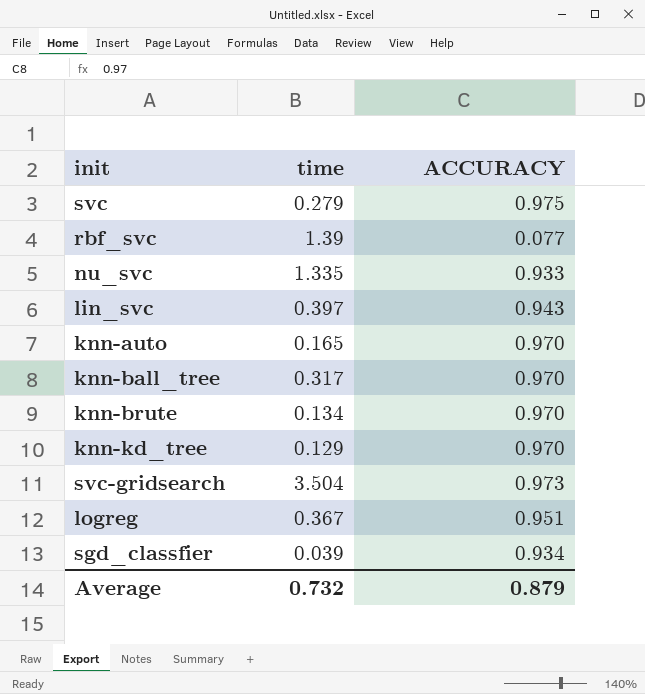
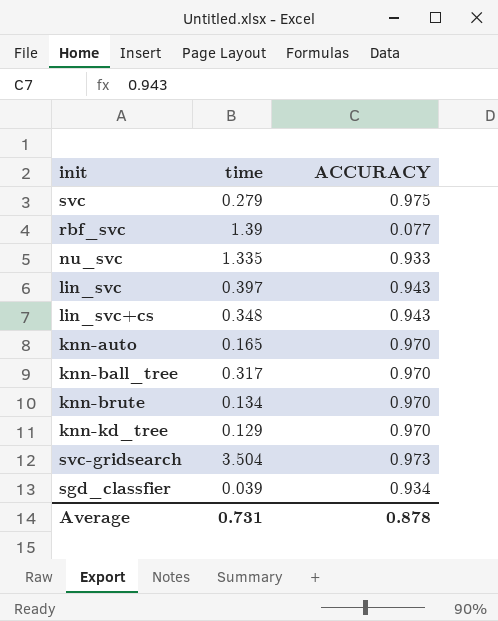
row logreg: 0.367 | 0.951 -> none
row lin_svc+cs: none -> 0.348 | 0.943
Average | time: 0.732 -> 0.731
Average | ACCURACY: 0.879 -> 0.878

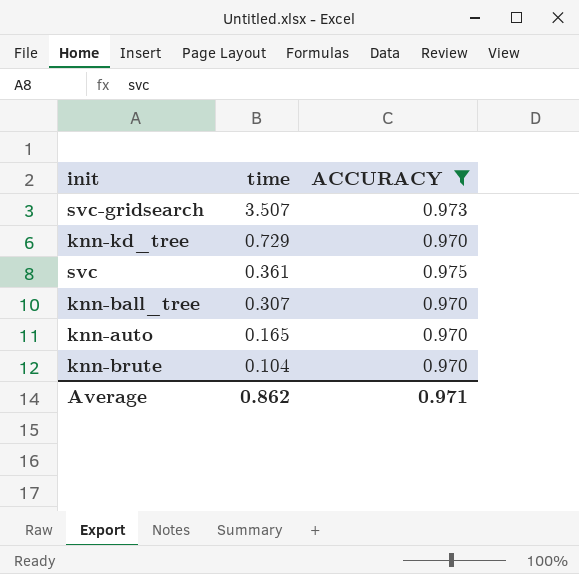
filter: none -> ACCURACY >= 0.970
row order: none -> time descending
svc-gridsearch | time: 3.504 -> 3.507
knn-kd_tree | time: 0.129 -> 0.729
svc | time: 0.279 -> 0.361
knn-ball_tree | time: 0.317 -> 0.307
knn-brute | time: 0.134 -> 0.104
Average | time: 0.731 -> 0.862
Average | ACCURACY: 0.878 -> 0.971

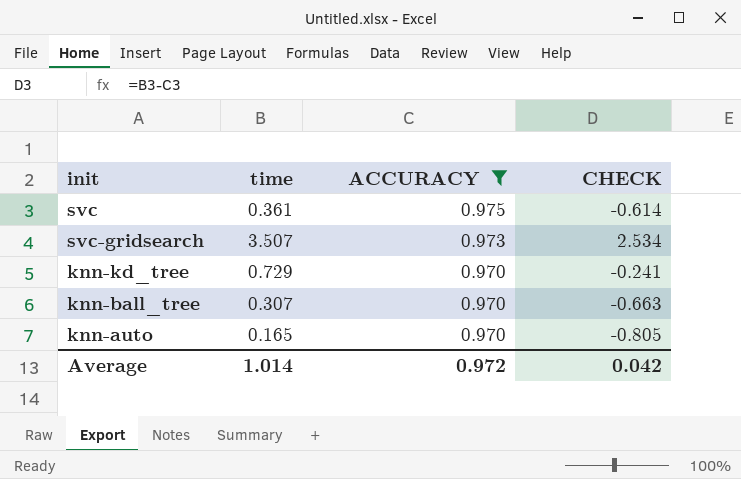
row order: time descending -> ACCURACY descending
column CHECK | formula: none -> [time] - [ACCURACY]
row knn-brute: 0.104 | 0.970 -> none
Average | time: 0.862 -> 1.014
Average | ACCURACY: 0.971 -> 0.972

